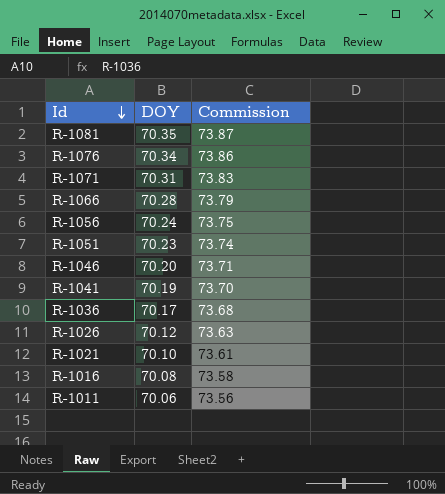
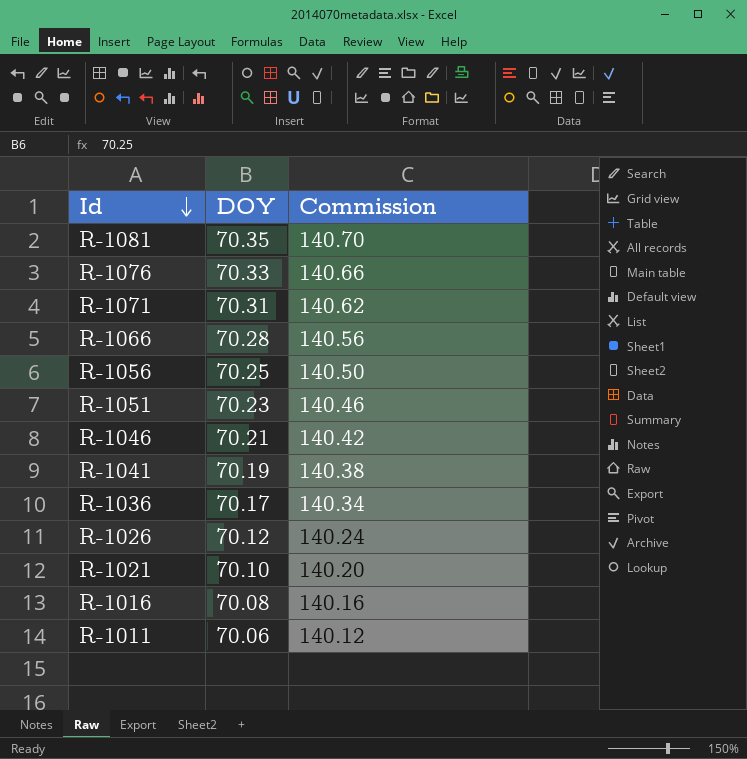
column Commission | formula: [DOY] * 1.05 -> [DOY] * 2
R-1076 | DOY: 70.34 -> 70.33
R-1056 | DOY: 70.24 -> 70.25
R-1046 | DOY: 70.20 -> 70.21

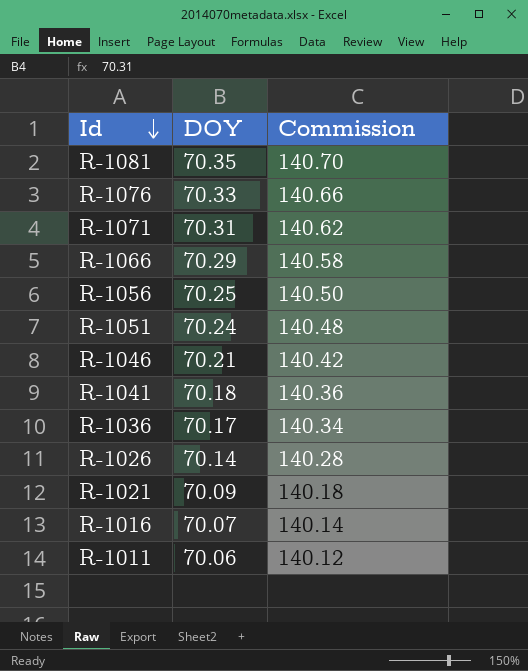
R-1066 | DOY: 70.28 -> 70.29
R-1066 | Commission: 140.56 -> 140.58
R-1051 | DOY: 70.23 -> 70.24
R-1051 | Commission: 140.46 -> 140.48
R-1041 | DOY: 70.19 -> 70.18
R-1041 | Commission: 140.38 -> 140.36
R-1026 | DOY: 70.12 -> 70.14
R-1026 | Commission: 140.24 -> 140.28
R-1021 | DOY: 70.10 -> 70.09
R-1021 | Commission: 140.20 -> 140.18
R-1016 | DOY: 70.08 -> 70.07
R-1016 | Commission: 140.16 -> 140.14

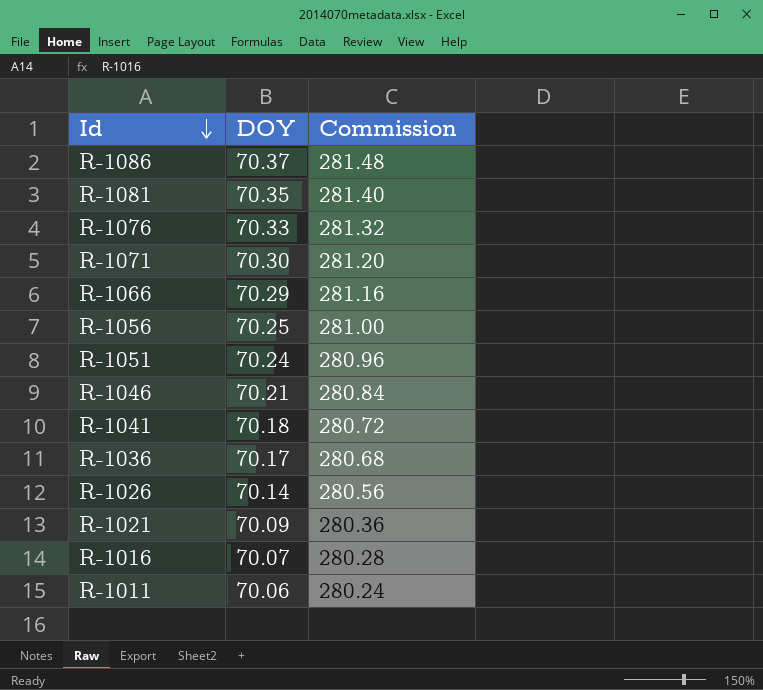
column Commission | formula: [DOY] * 2 -> [DOY] * 4
row R-1086: none -> 70.37 | 281.48
R-1071 | DOY: 70.31 -> 70.30

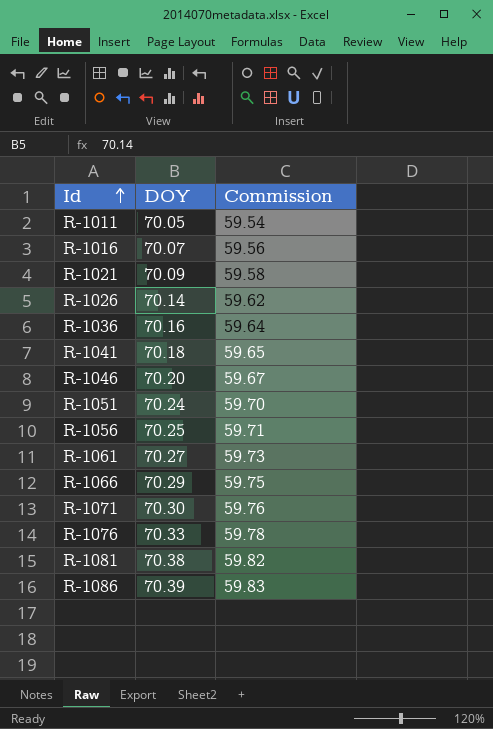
row order: Id descending -> Id ascending
column Commission | formula: [DOY] * 4 -> [DOY] * 0.85
R-1011 | DOY: 70.06 -> 70.05
R-1036 | DOY: 70.17 -> 70.16
R-1046 | DOY: 70.21 -> 70.20
row R-1061: none -> 70.27 | 59.73
R-1081 | DOY: 70.35 -> 70.38
R-1086 | DOY: 70.37 -> 70.39

